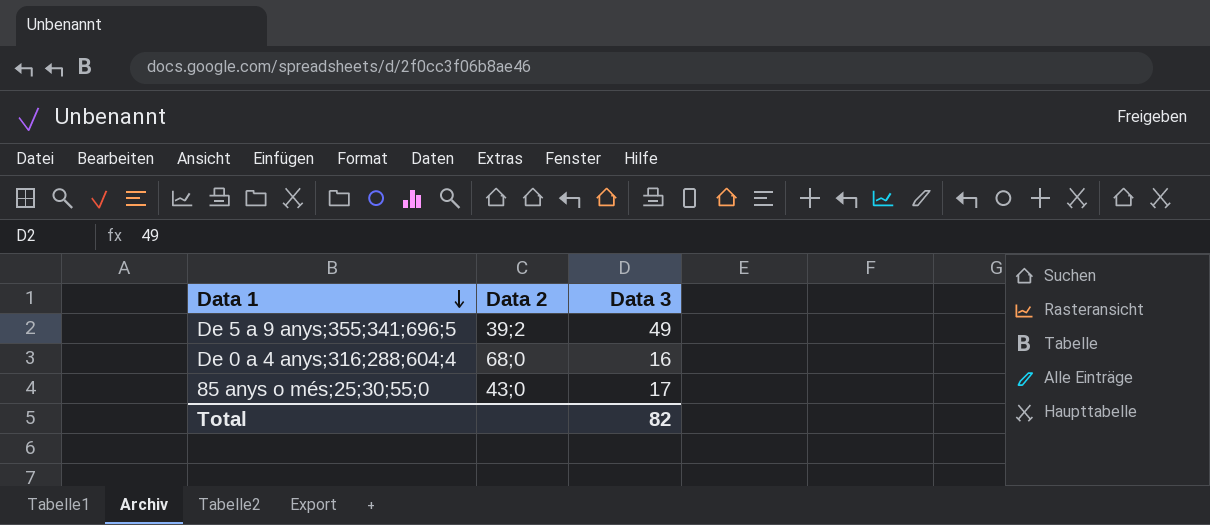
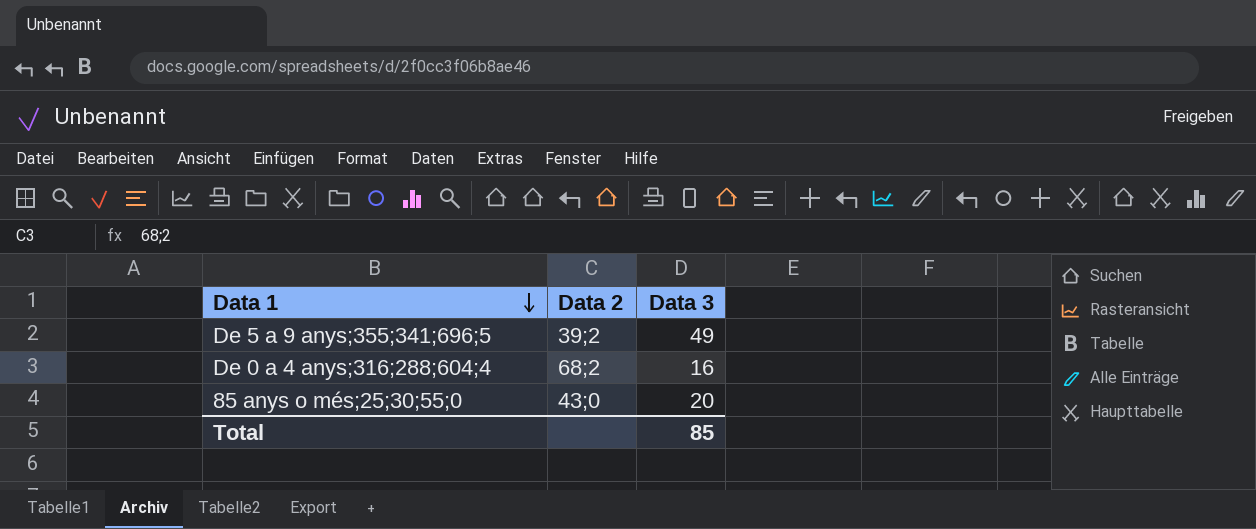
De 0 a 4 anys;316;288;604;4 | Data 2: 68;0 -> 68;2
85 anys o més;25;30;55;0 | Data 3: 17 -> 20
Total | Data 3: 82 -> 85

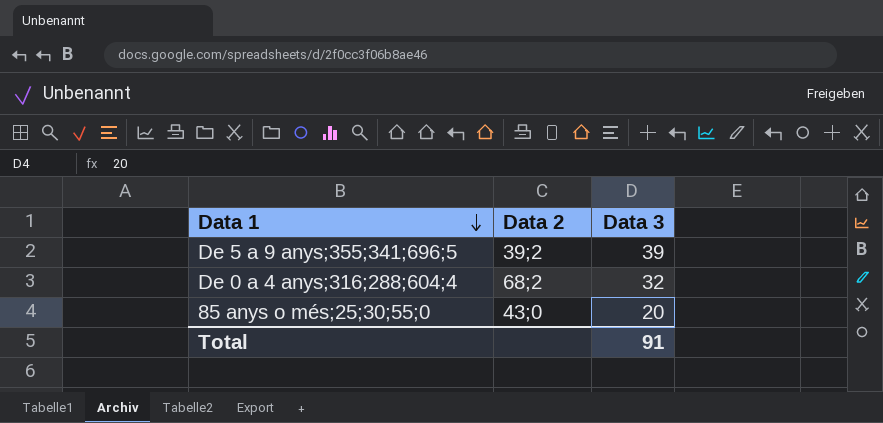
De 5 a 9 anys;355;341;696;5 | Data 3: 49 -> 39
De 0 a 4 anys;316;288;604;4 | Data 3: 16 -> 32
Total | Data 3: 85 -> 91

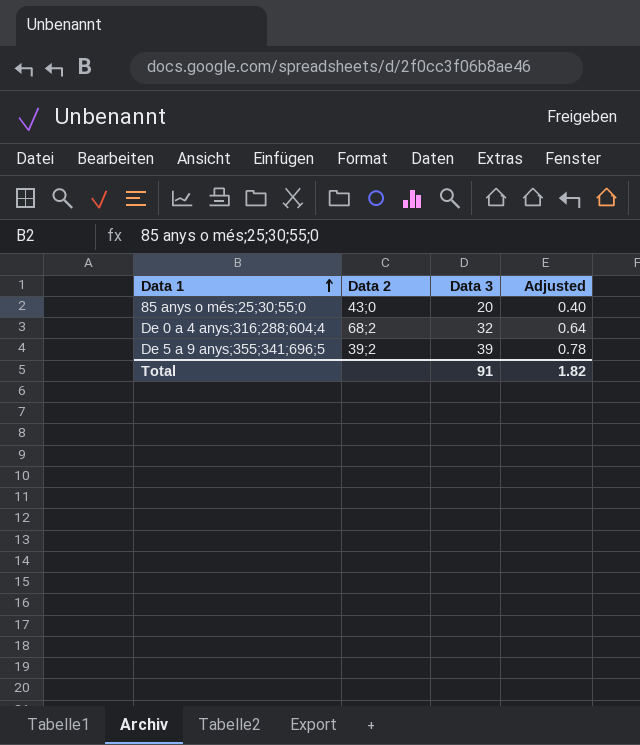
row order: Data 1 descending -> Data 1 ascending
column Adjusted | formula: none -> [Data 3] * 0.02

